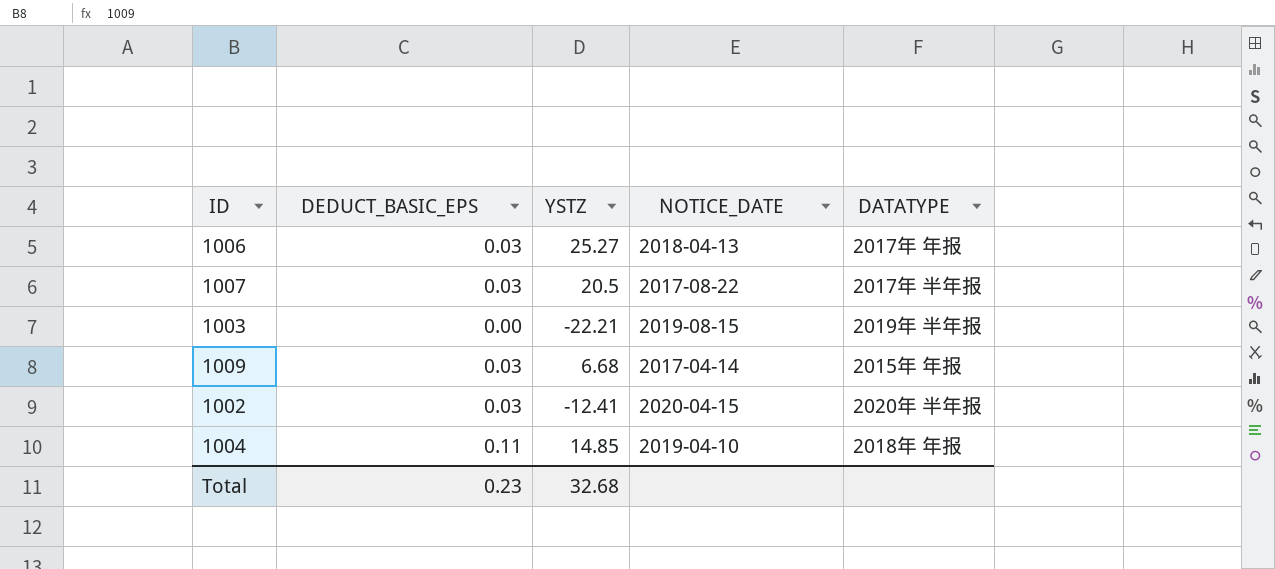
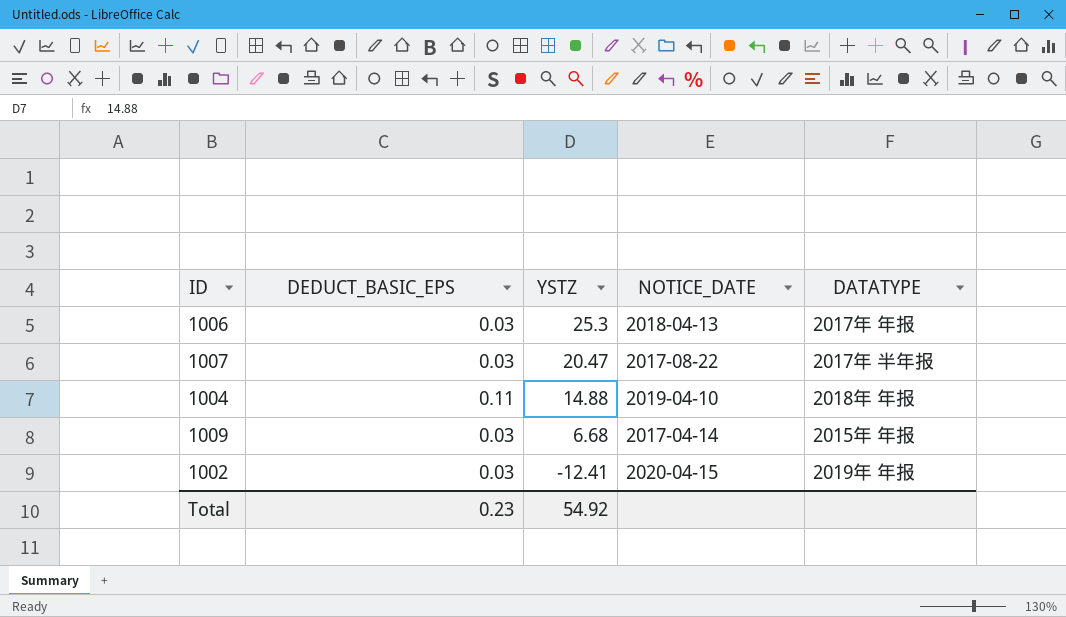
row order: none -> YSTZ descending
row 1003: 0.00 | -22.21 | 2019-08-15 | 2019年 半年报 -> none
1006 | YSTZ: 25.27 -> 25.3
1007 | YSTZ: 20.5 -> 20.47
1004 | YSTZ: 14.85 -> 14.88
1002 | DATATYPE: 2020年 半年报 -> 2019年 年报
Total | YSTZ: 32.68 -> 54.92

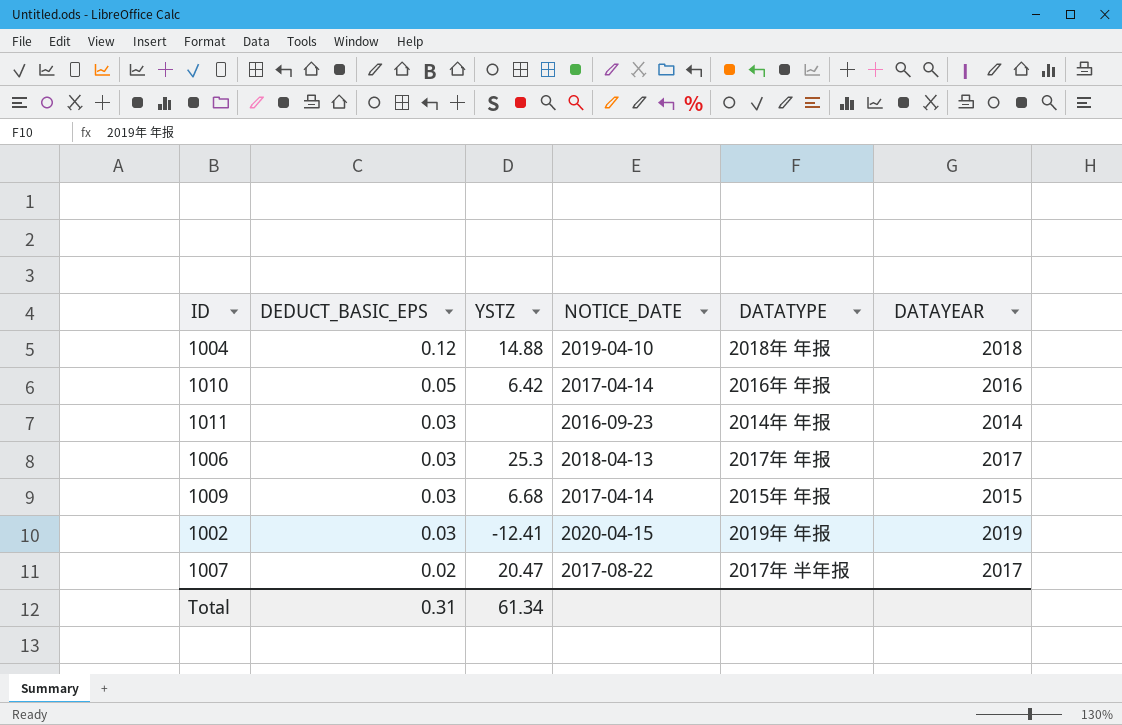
row order: YSTZ descending -> DEDUCT_BASIC_EPS descending
column DATAYEAR | position: none -> 6
1004 | DEDUCT_BASIC_EPS: 0.11 -> 0.12
row 1010: none -> 0.05 | 6.42 | 2017-04-14 | 2016年 年报 | 2016
row 1011: none -> 0.03 | none | 2016-09-23 | 2014年 年报 | 2014
1007 | DEDUCT_BASIC_EPS: 0.03 -> 0.02
Total | DEDUCT_BASIC_EPS: 0.23 -> 0.31
Total | YSTZ: 54.92 -> 61.34

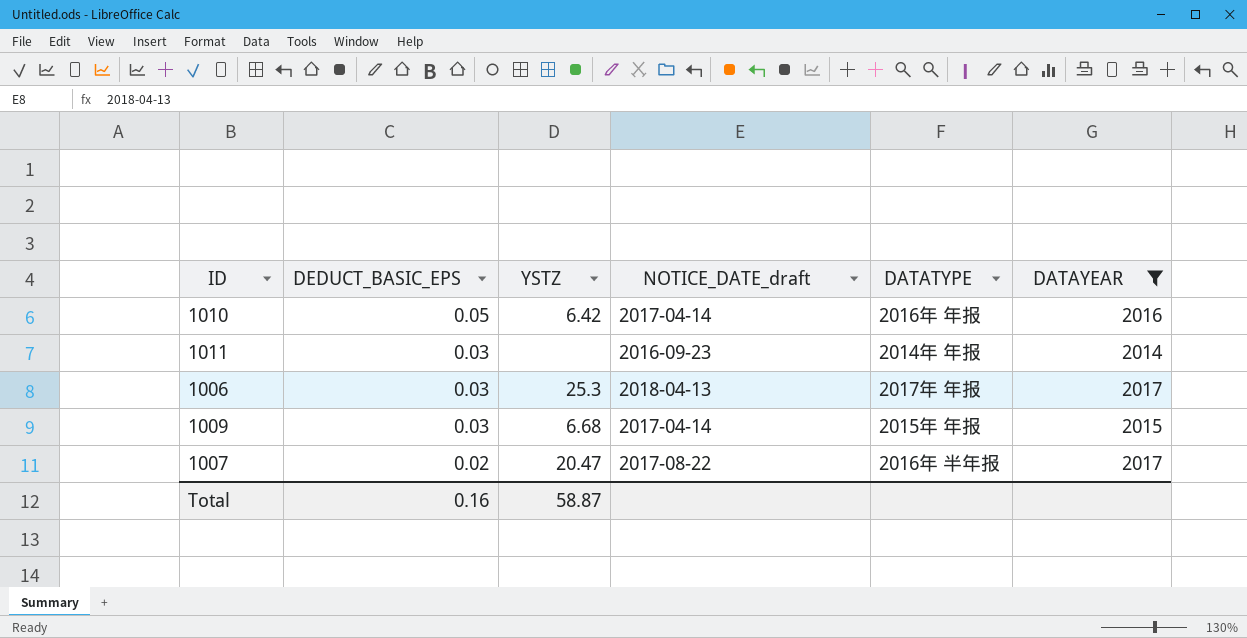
filter: none -> DATAYEAR <= 2017
column name: NOTICE_DATE -> NOTICE_DATE_draft
1007 | DATATYPE: 2017年 半年报 -> 2016年 半年报
Total | DEDUCT_BASIC_EPS: 0.31 -> 0.16
Total | YSTZ: 61.34 -> 58.87

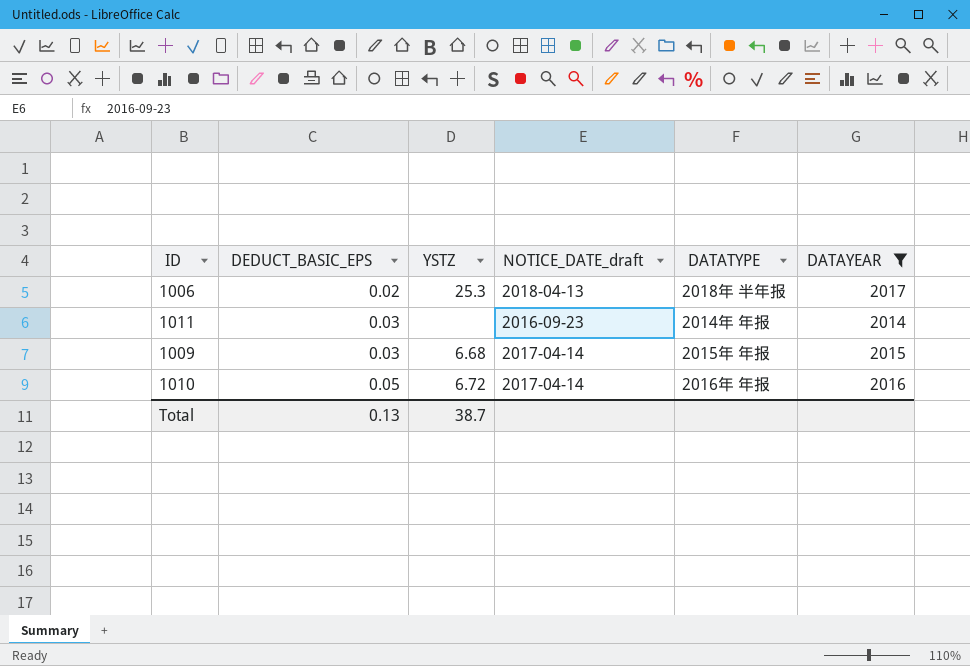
row order: DEDUCT_BASIC_EPS descending -> DEDUCT_BASIC_EPS ascending
row 1007: 0.02 | 20.47 | 2017-08-22 | 2016年 半年报 | 2017 -> none
1006 | DEDUCT_BASIC_EPS: 0.03 -> 0.02
1006 | DATATYPE: 2017年 年报 -> 2018年 半年报
1010 | YSTZ: 6.42 -> 6.72
Total | DEDUCT_BASIC_EPS: 0.16 -> 0.13
Total | YSTZ: 58.87 -> 38.7

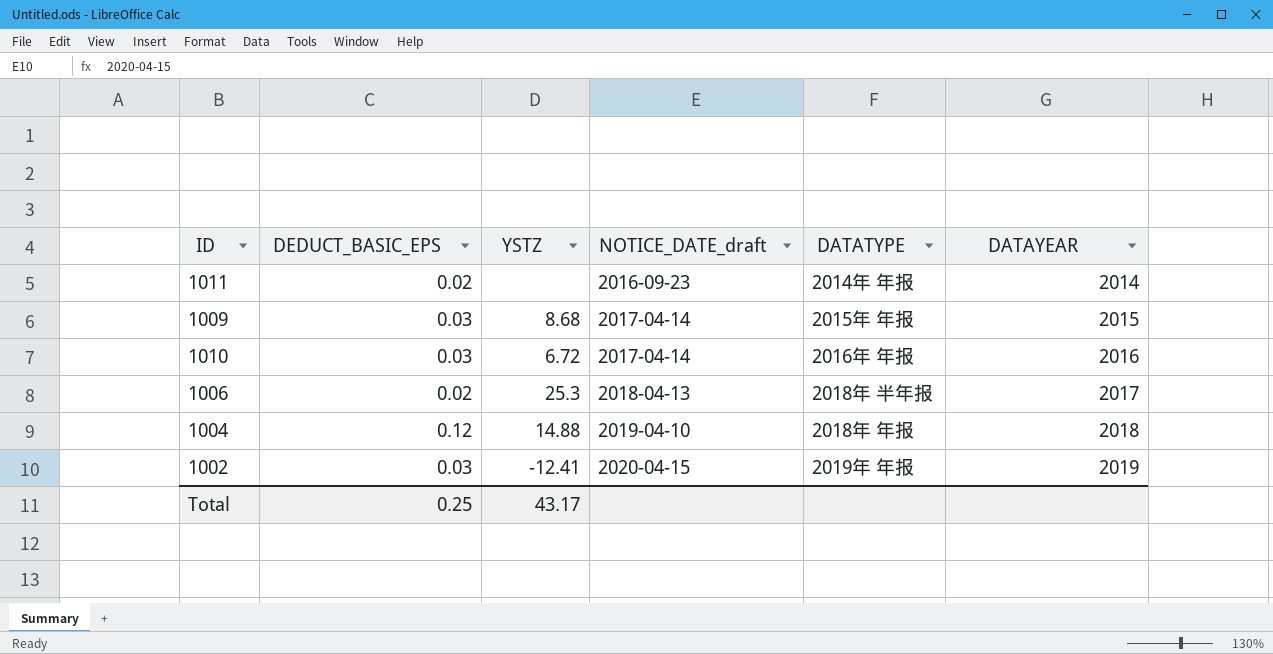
filter: DATAYEAR <= 2017 -> none
row order: DEDUCT_BASIC_EPS ascending -> NOTICE_DATE_draft ascending
1011 | DEDUCT_BASIC_EPS: 0.03 -> 0.02
1009 | YSTZ: 6.68 -> 8.68
1010 | DEDUCT_BASIC_EPS: 0.05 -> 0.03
Total | DEDUCT_BASIC_EPS: 0.13 -> 0.25
Total | YSTZ: 38.7 -> 43.17

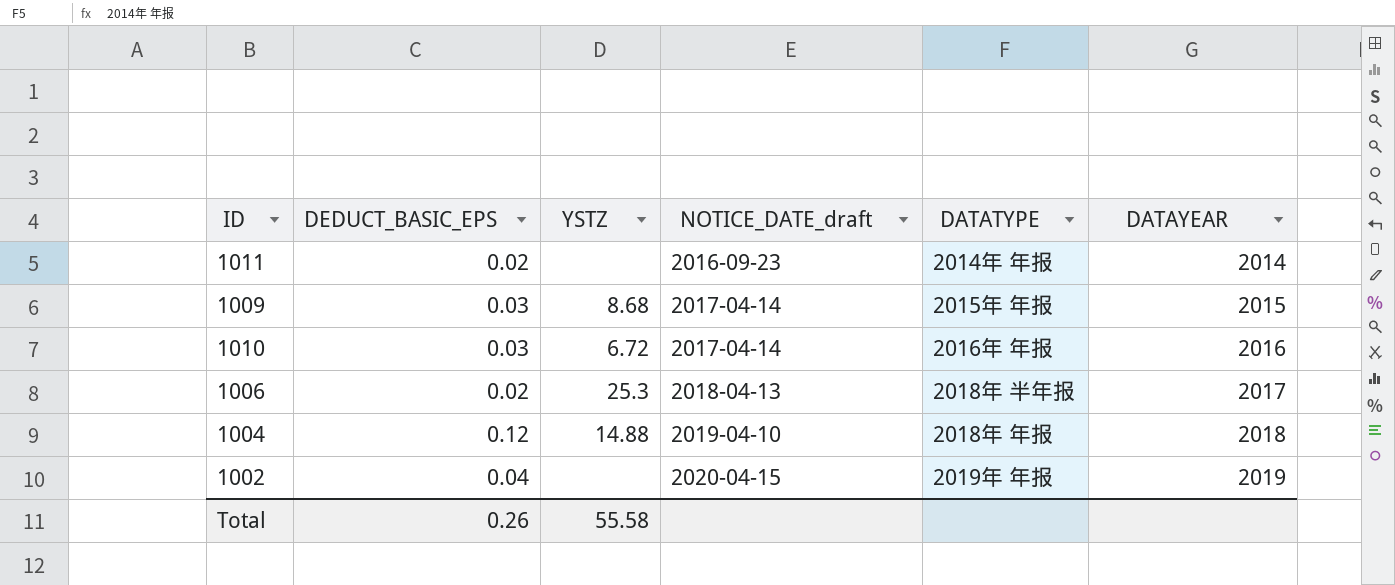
1002 | DEDUCT_BASIC_EPS: 0.03 -> 0.04
1002 | YSTZ: -12.41 -> none
Total | DEDUCT_BASIC_EPS: 0.25 -> 0.26
Total | YSTZ: 43.17 -> 55.58

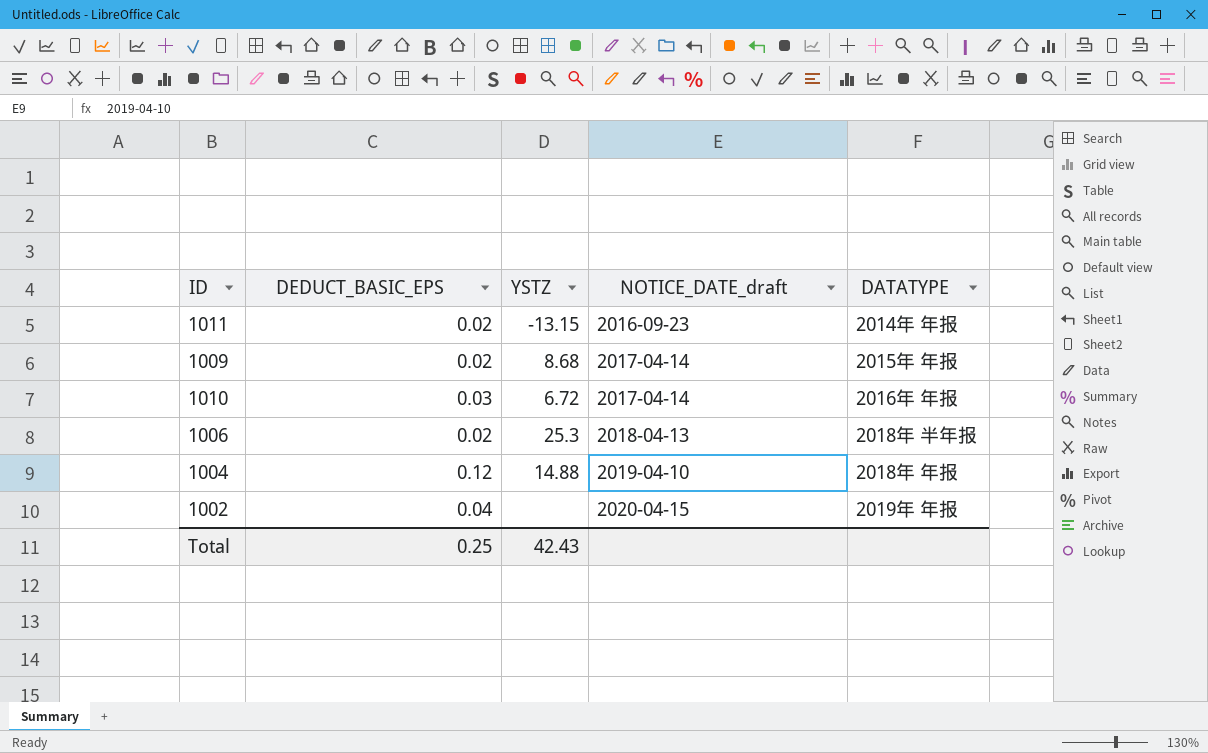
column DATAYEAR | position: 6 -> none
1011 | YSTZ: none -> -13.15
1009 | DEDUCT_BASIC_EPS: 0.03 -> 0.02
Total | DEDUCT_BASIC_EPS: 0.26 -> 0.25
Total | YSTZ: 55.58 -> 42.43

